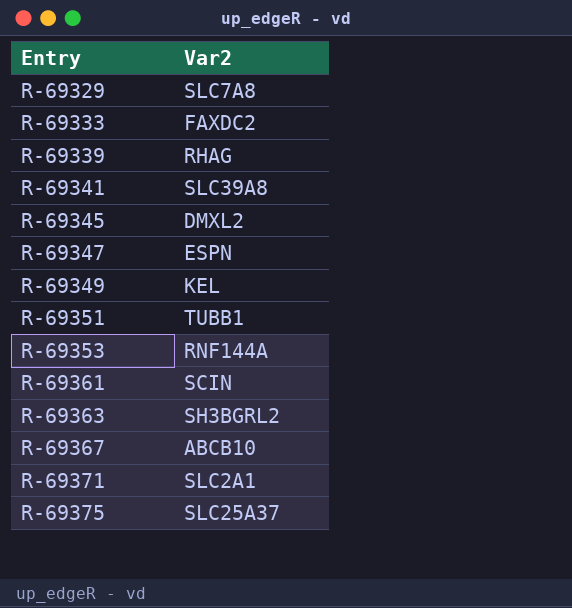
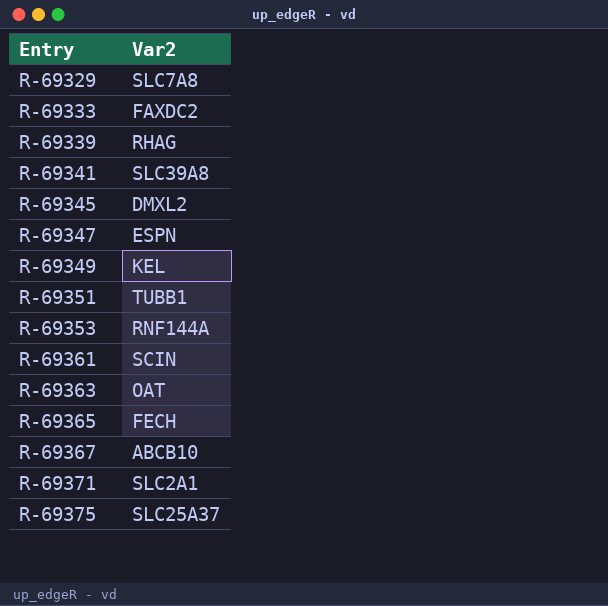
R-69363 | Var2: SH3BGRL2 -> OAT
row R-69365: none -> FECH

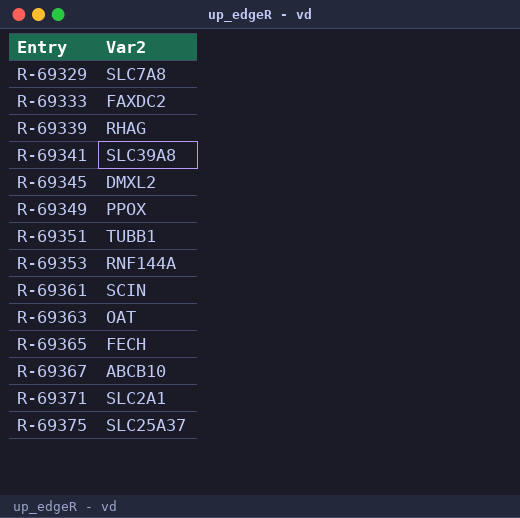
row R-69347: ESPN -> none
R-69349 | Var2: KEL -> PPOX

